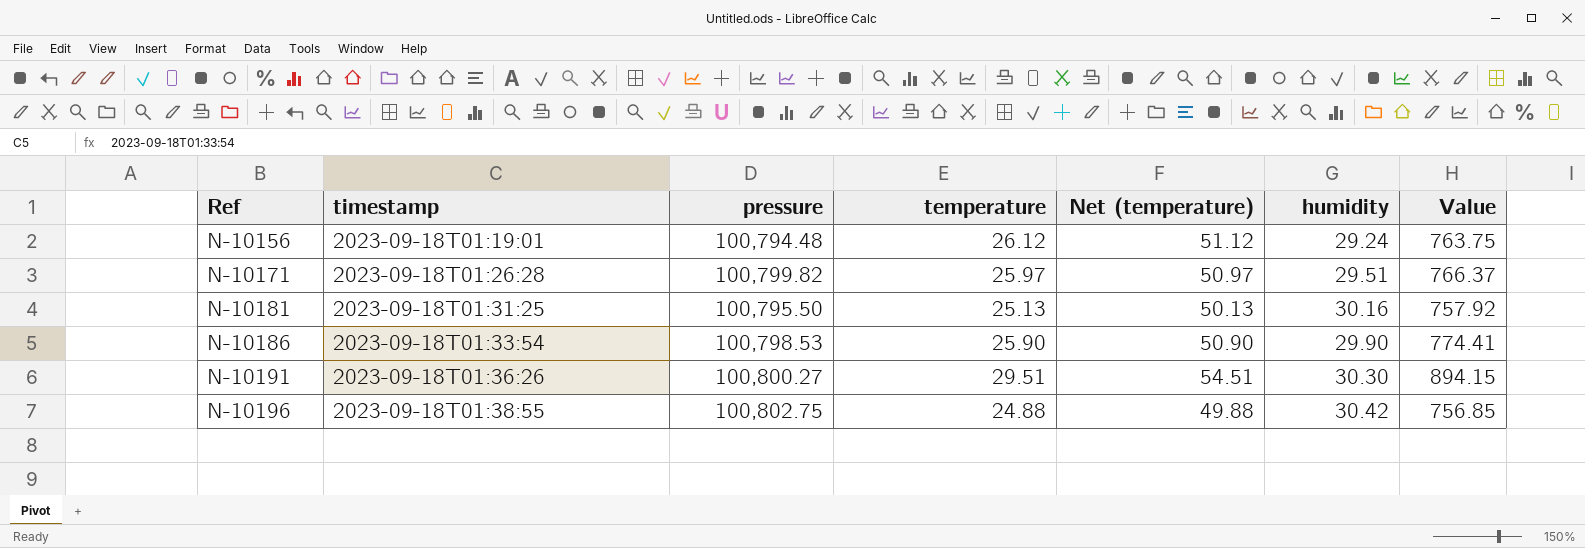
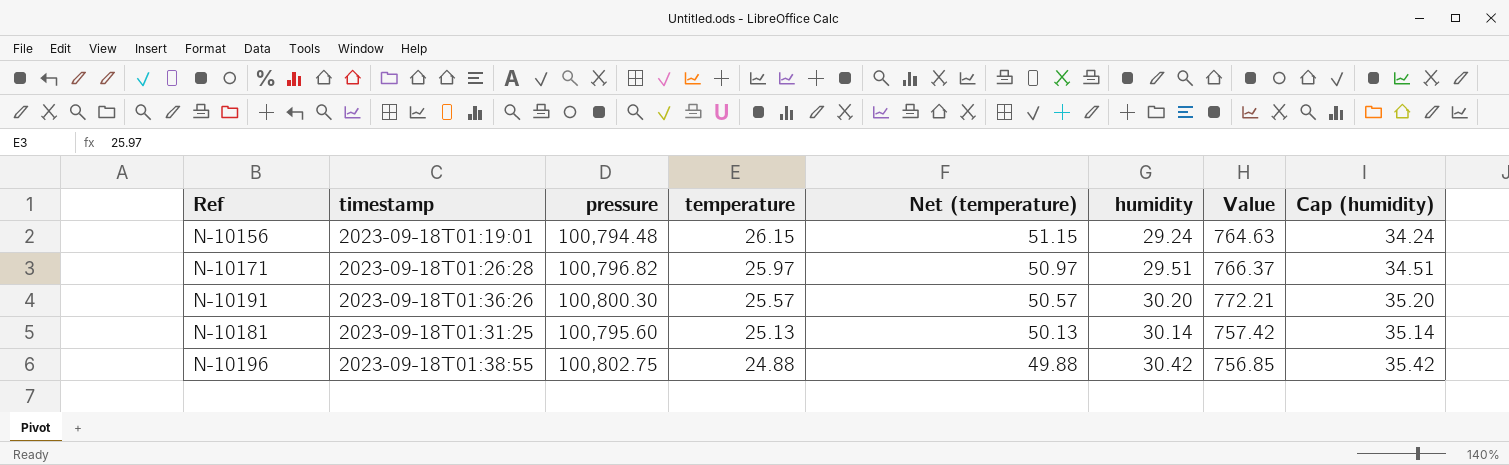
row order: Ref ascending -> temperature descending
column Cap (humidity) | formula: none -> [humidity] + 5
row N-10186: 2023-09-18T01:33:54 | 100,798.53 | 25.90 | 50.90 | 29.90 | 774.41 -> none
N-10156 | temperature: 26.12 -> 26.15
N-10156 | Net (temperature): 51.12 -> 51.15
N-10156 | Value: 763.75 -> 764.63
N-10171 | pressure: 100,799.82 -> 100,796.82
N-10191 | pressure: 100,800.27 -> 100,800.30
N-10191 | temperature: 29.51 -> 25.57
N-10191 | Net (temperature): 54.51 -> 50.57
N-10191 | humidity: 30.30 -> 30.20
N-10191 | Value: 894.15 -> 772.21
N-10181 | pressure: 100,795.50 -> 100,795.60
N-10181 | humidity: 30.16 -> 30.14
N-10181 | Value: 757.92 -> 757.42

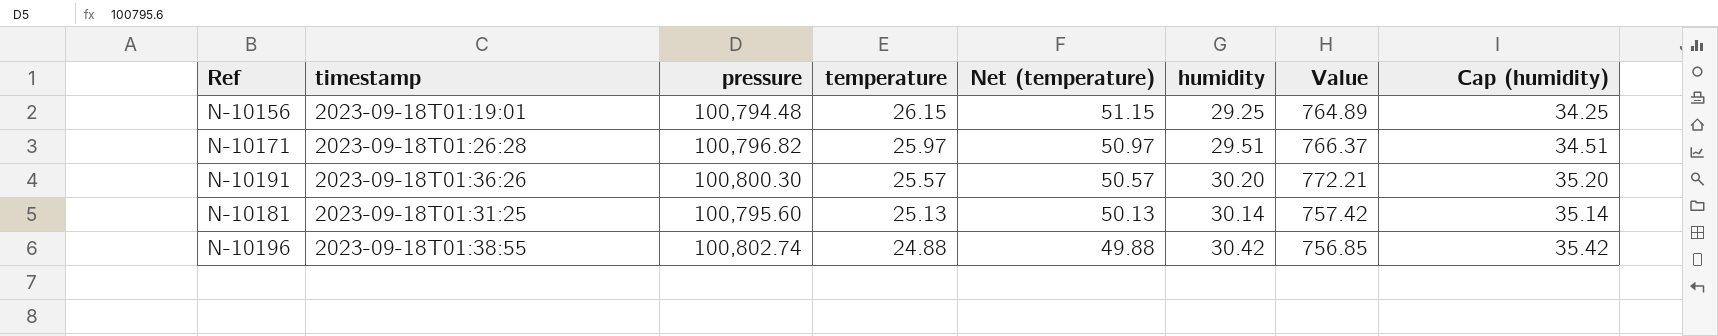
N-10156 | humidity: 29.24 -> 29.25
N-10156 | Value: 764.63 -> 764.89
N-10156 | Cap (humidity): 34.24 -> 34.25
N-10196 | pressure: 100,802.75 -> 100,802.74

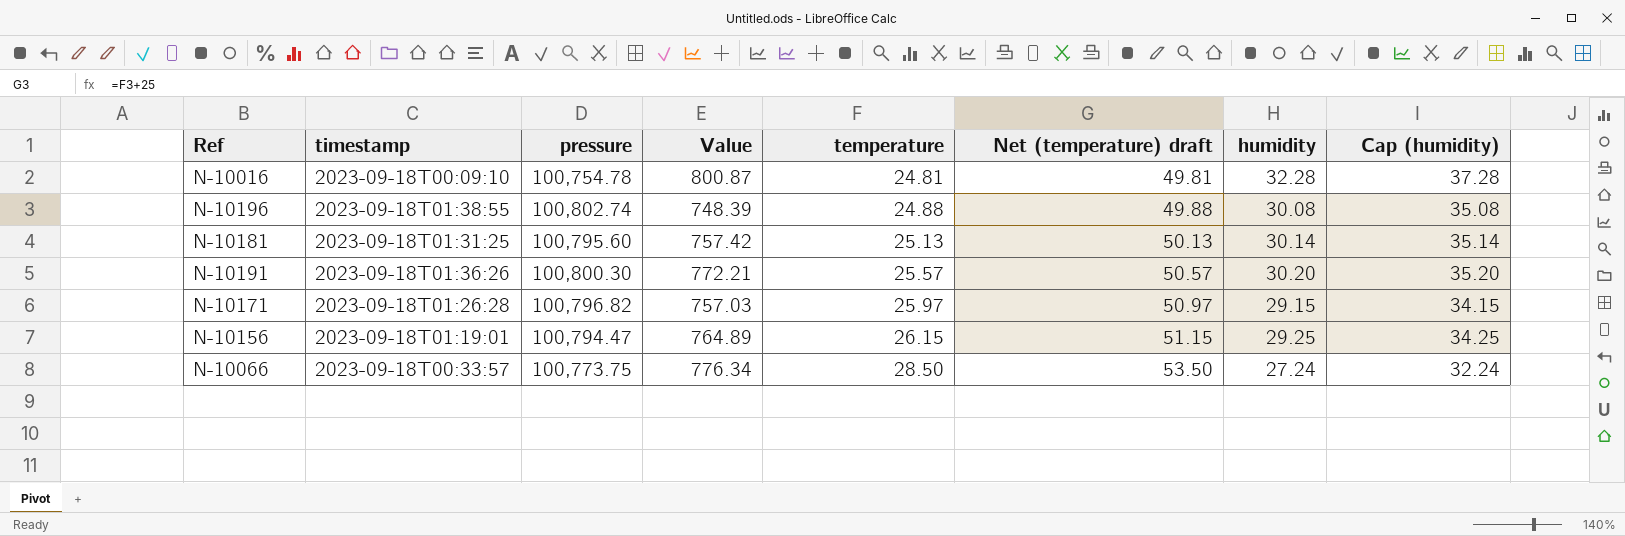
row order: temperature descending -> temperature ascending
column Value | position: 7 -> 4
column name: Net (temperature) -> Net (temperature) draft
row N-10016: none -> 2023-09-18T00:09:10 | 100,754.78 | 800.87 | 24.81 | 49.81 | 32.28 | 37.28
N-10196 | Value: 756.85 -> 748.39
N-10196 | humidity: 30.42 -> 30.08
N-10196 | Cap (humidity): 35.42 -> 35.08
N-10171 | Value: 766.37 -> 757.03
N-10171 | humidity: 29.51 -> 29.15
N-10171 | Cap (humidity): 34.51 -> 34.15
N-10156 | pressure: 100,794.48 -> 100,794.47
row N-10066: none -> 2023-09-18T00:33:57 | 100,773.75 | 776.34 | 28.50 | 53.50 | 27.24 | 32.24

